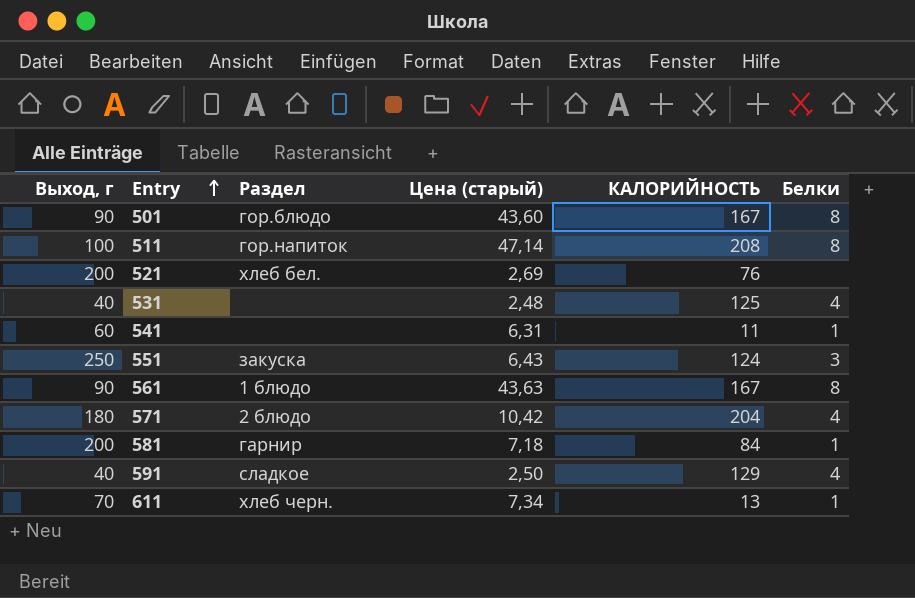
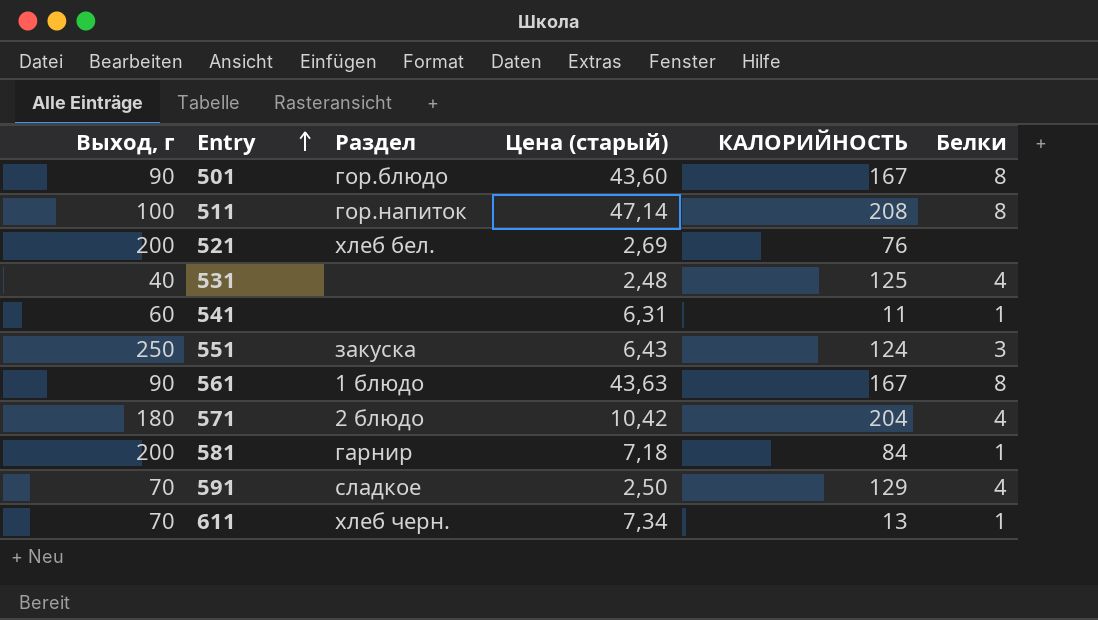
591 | Выход, г: 40 -> 70

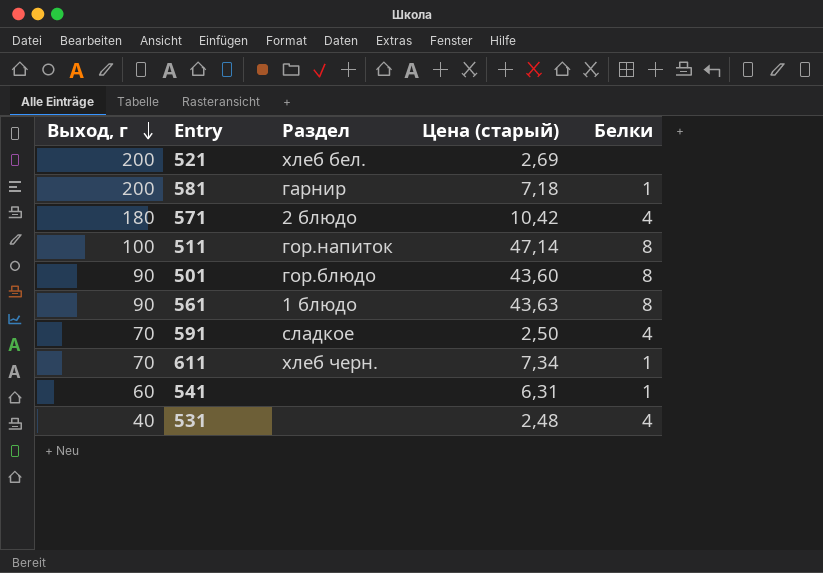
row order: Entry ascending -> Выход, г descending
column КАЛОРИЙНОСТЬ | position: 5 -> none
row 551: 250 | закуска | 6,43 | 124 | 3 -> none

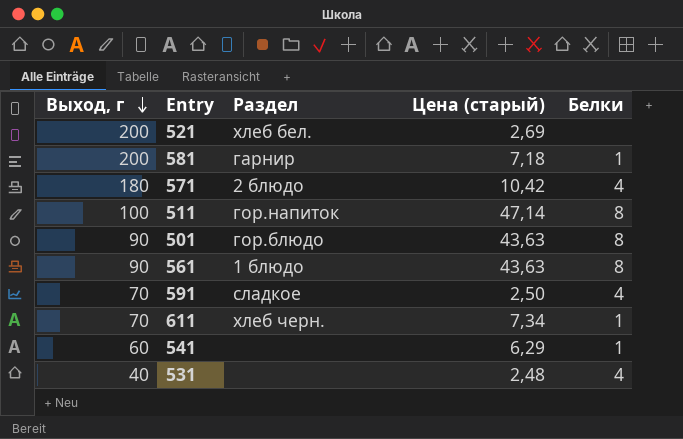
501 | Цена (старый): 43,60 -> 43,63
541 | Цена (старый): 6,31 -> 6,29

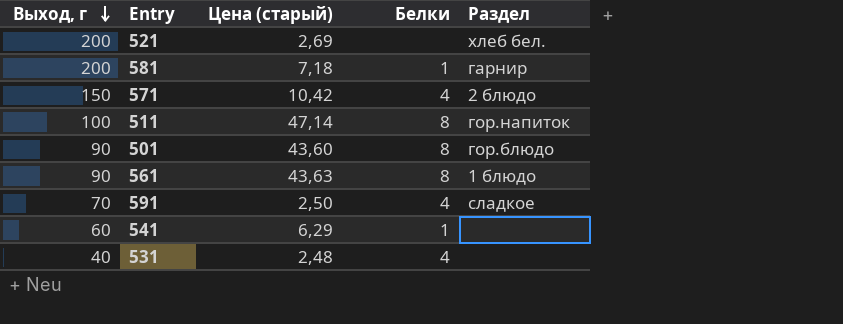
column Раздел | position: 3 -> 5
row 611: 70 | хлеб черн. | 7,34 | 1 -> none
571 | Выход, г: 180 -> 150
501 | Цена (старый): 43,63 -> 43,60

